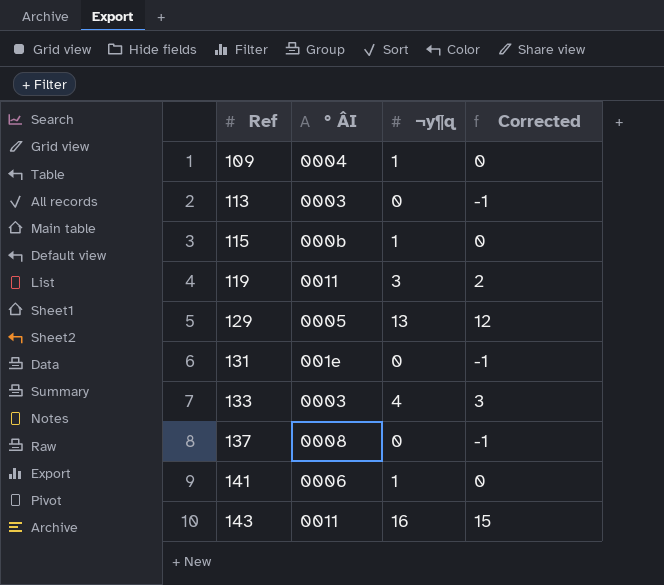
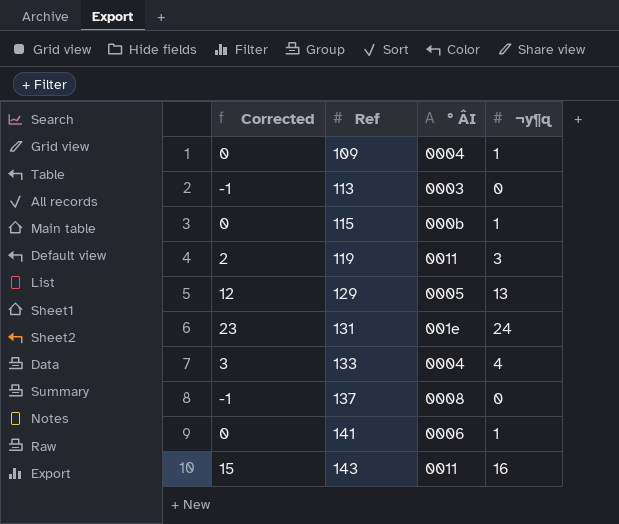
column Corrected | position: 4 -> 1
131 | Corrected: -1 -> 23
131 | ¬y¶q: 0 -> 24
133 | ° ÂI: 0003 -> 0004

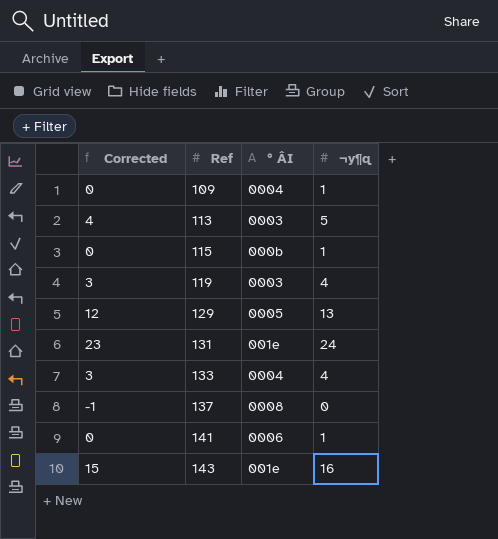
113 | Corrected: -1 -> 4
113 | ¬y¶q: 0 -> 5
119 | Corrected: 2 -> 3
119 | ° ÂI: 0011 -> 0003
119 | ¬y¶q: 3 -> 4
143 | ° ÂI: 0011 -> 001e

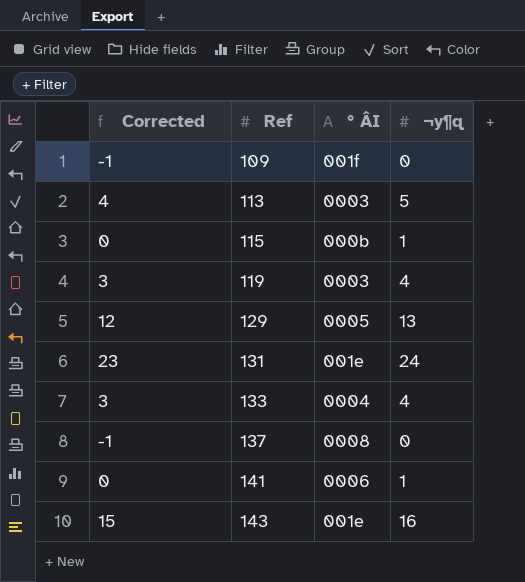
109 | Corrected: 0 -> -1
109 | ° ÂI: 0004 -> 001f
109 | ¬y¶q: 1 -> 0

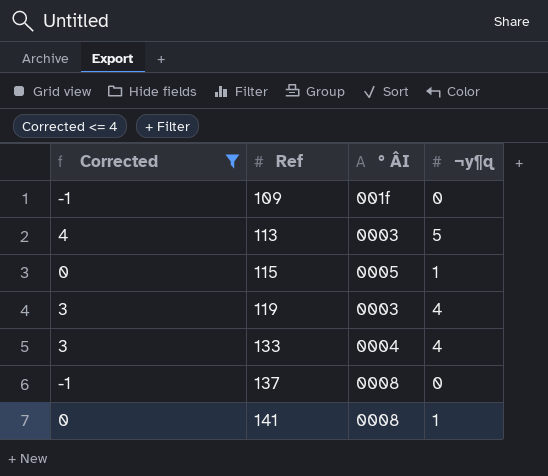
filter: none -> Corrected <= 4
115 | ° ÂI: 000b -> 0005
141 | ° ÂI: 0006 -> 0008

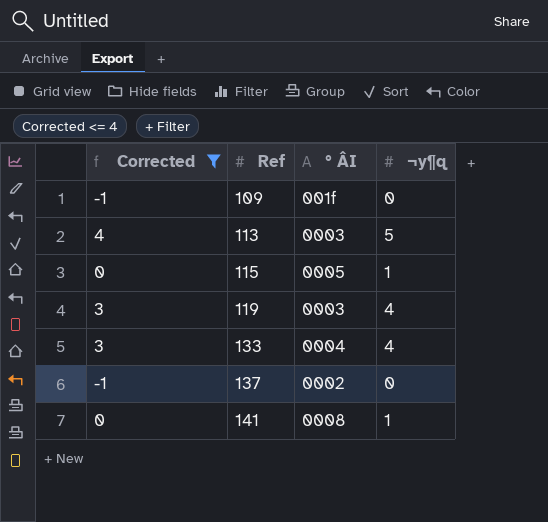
137 | ° ÂI: 0008 -> 0002

